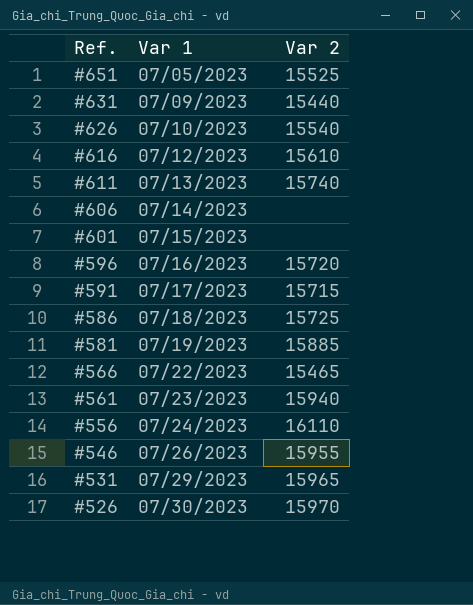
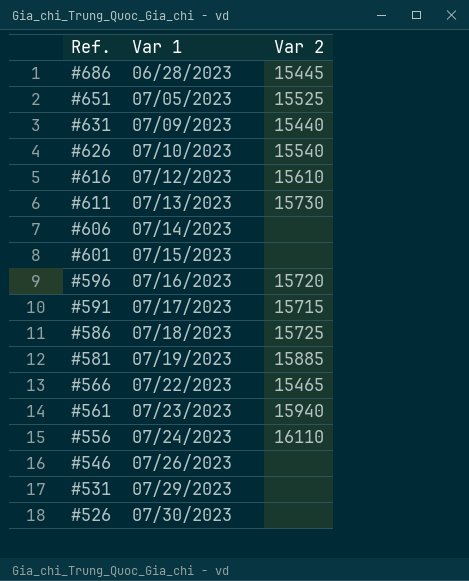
row #686: none -> 06/28/2023 | 15445
#611 | Var 2: 15740 -> 15730
#546 | Var 2: 15955 -> none
#531 | Var 2: 15965 -> none
#526 | Var 2: 15970 -> none

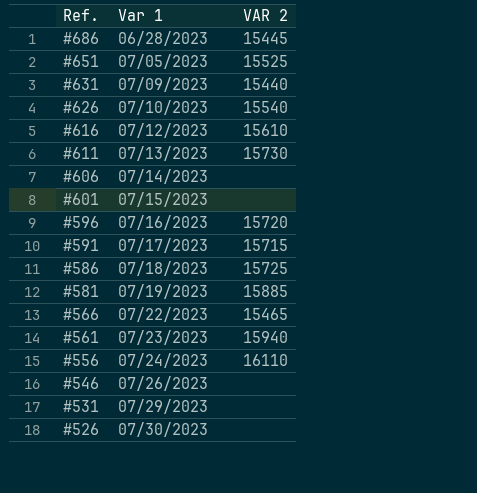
column name: Var 2 -> VAR 2

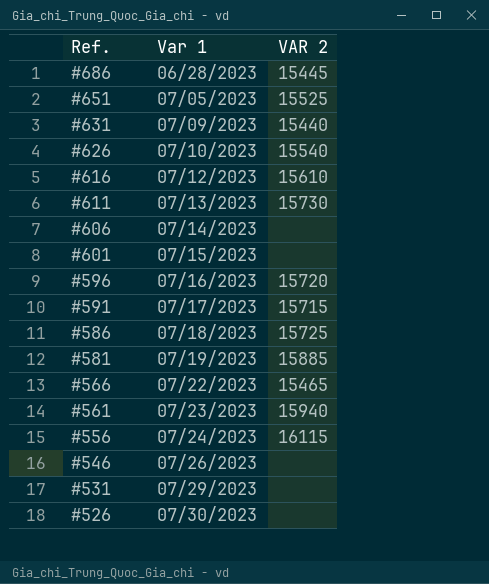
#556 | VAR 2: 16110 -> 16115

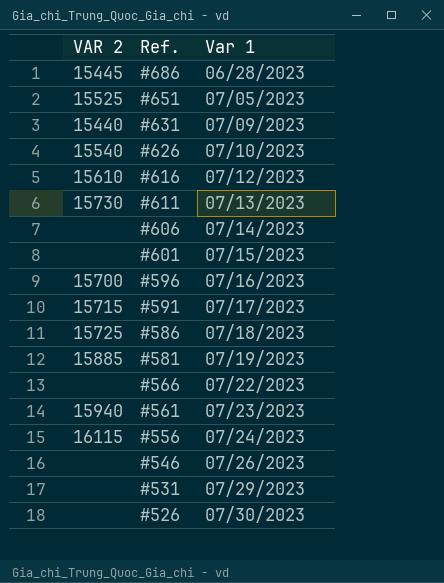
column VAR 2 | position: 3 -> 1
#596 | VAR 2: 15720 -> 15700
#566 | VAR 2: 15465 -> none

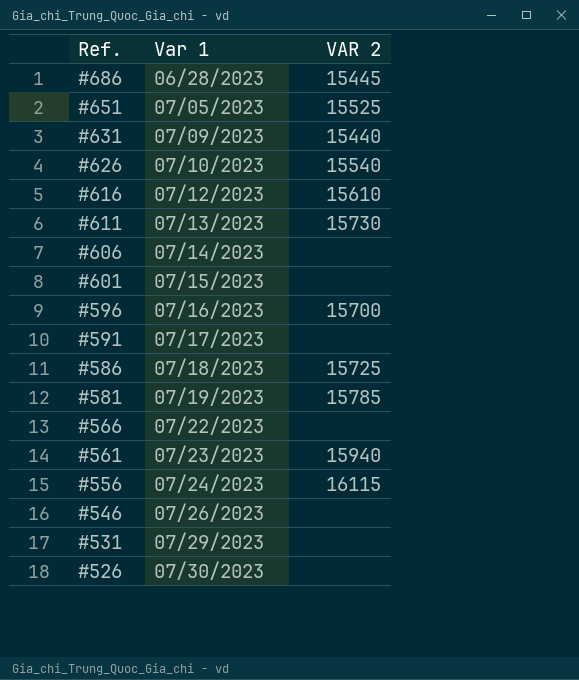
column VAR 2 | position: 1 -> 3
#591 | VAR 2: 15715 -> none
#581 | VAR 2: 15885 -> 15785

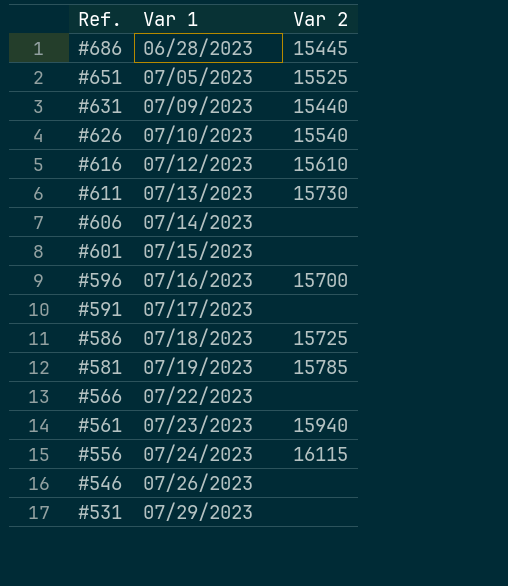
column name: VAR 2 -> Var 2
row #526: 07/30/2023 | none -> none

